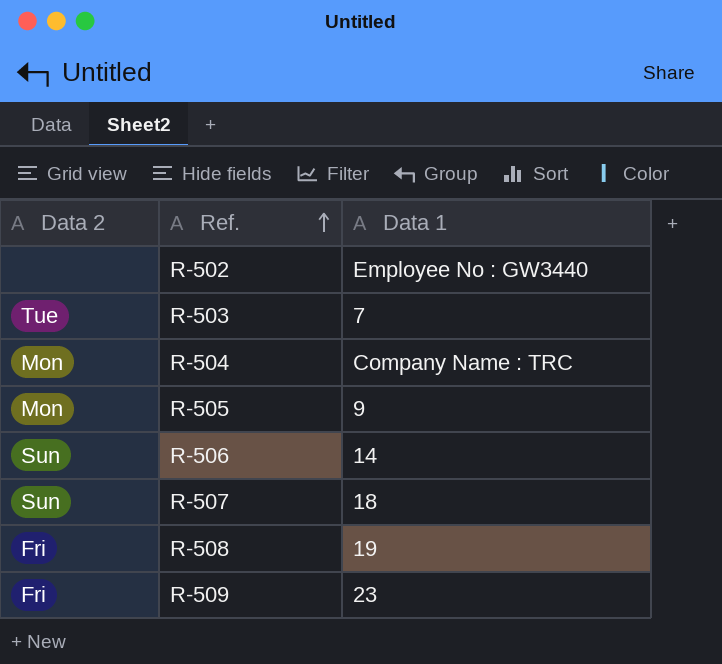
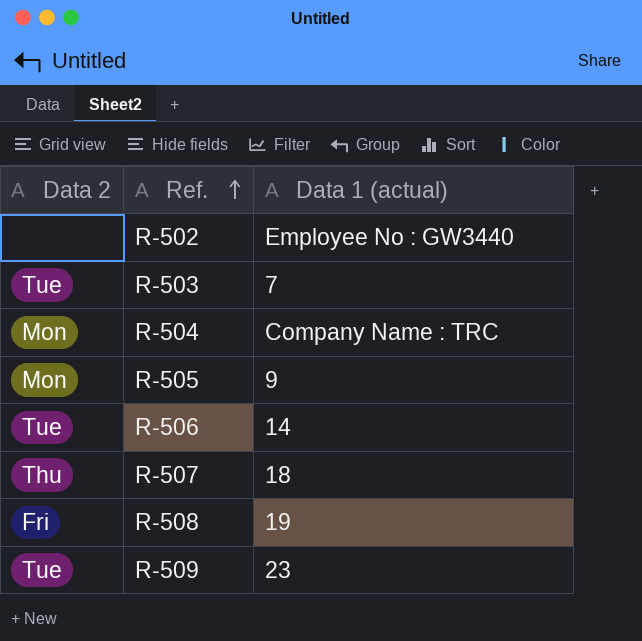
column name: Data 1 -> Data 1 (actual)
R-506 | Data 2: Sun -> Tue
R-507 | Data 2: Sun -> Thu
R-509 | Data 2: Fri -> Tue

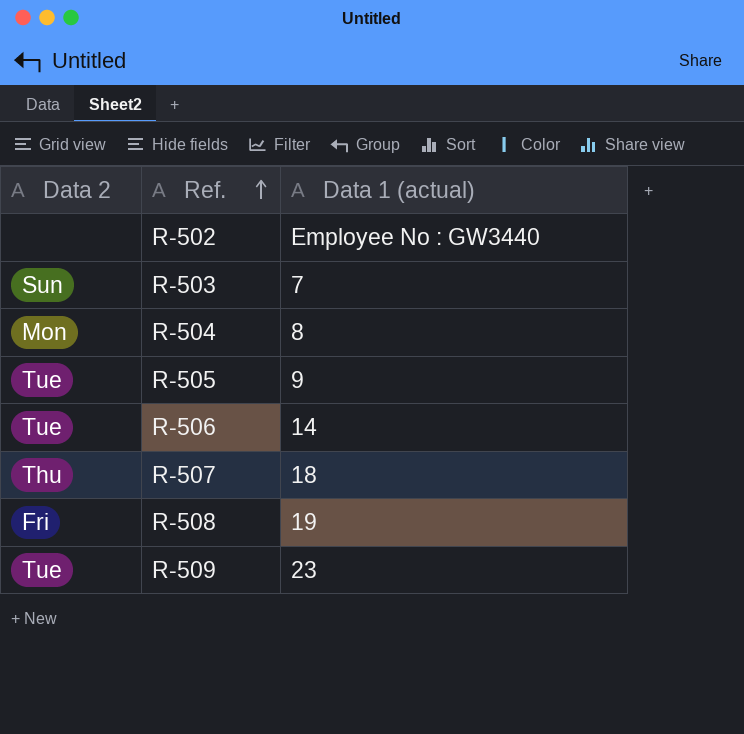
R-503 | Data 2: Tue -> Sun
R-504 | Data 1 (actual): Company Name : TRC -> 8
R-505 | Data 2: Mon -> Tue

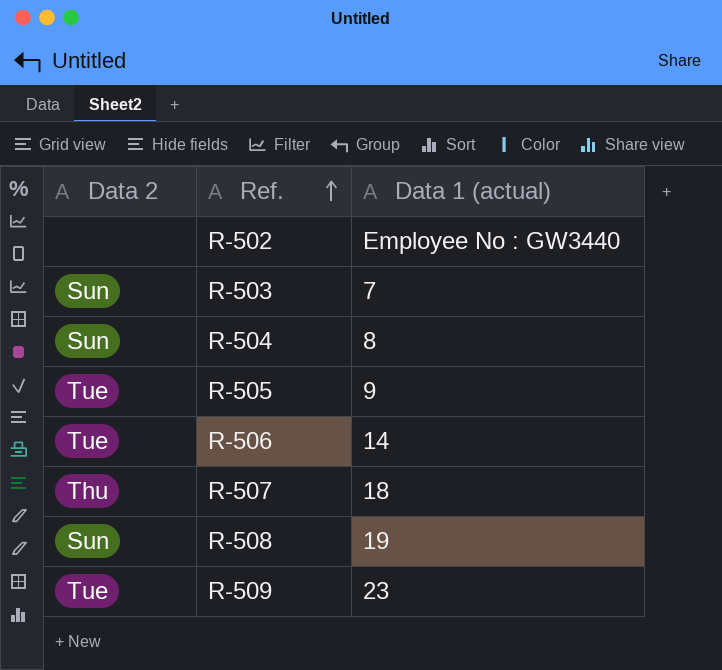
R-504 | Data 2: Mon -> Sun
R-508 | Data 2: Fri -> Sun

